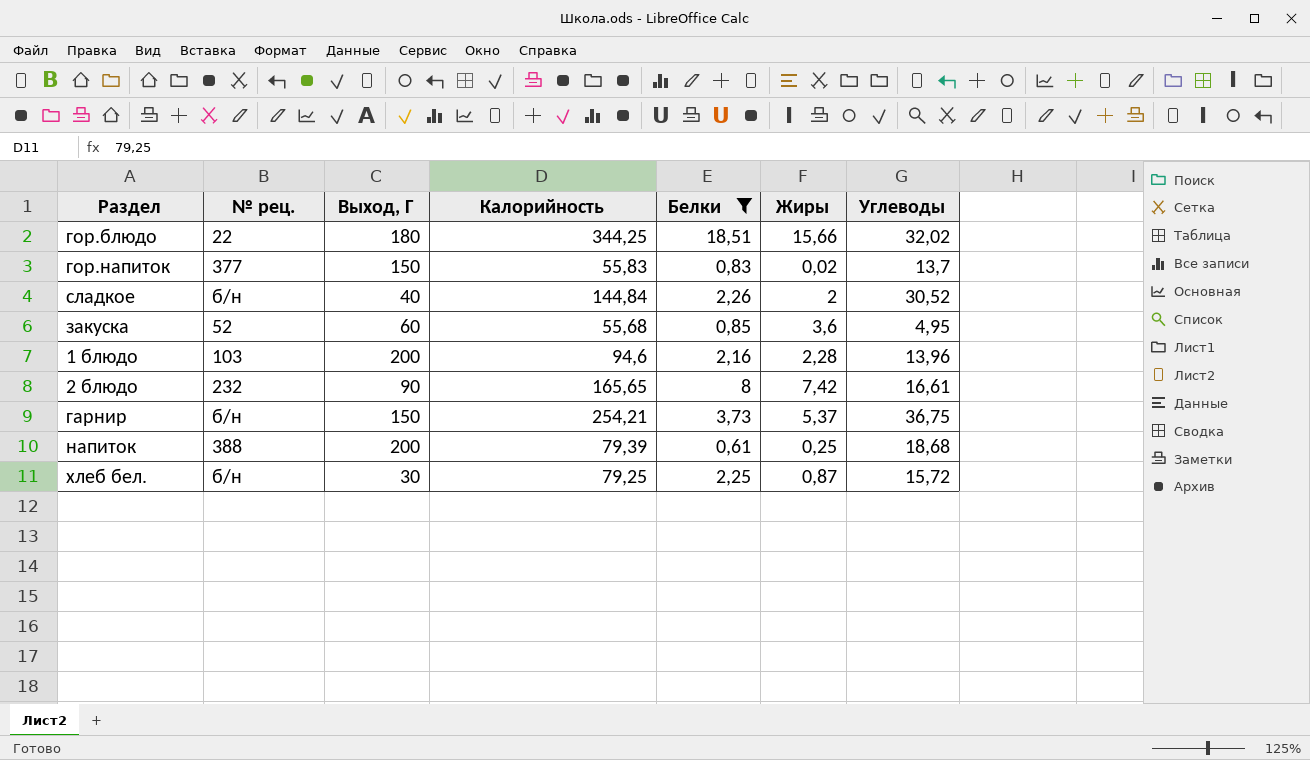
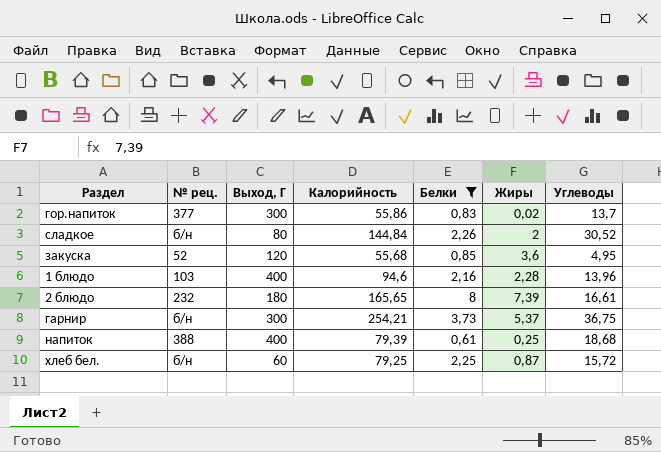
row гор.блюдо: 22 | 180 | 344,25 | 18,51 | 15,66 | 32,02 -> none
гор.напиток | Выход, Г: 150 -> 300
гор.напиток | Калорийность: 55,83 -> 55,86
сладкое | Выход, Г: 40 -> 80
закуска | Выход, Г: 60 -> 120
1 блюдо | Выход, Г: 200 -> 400
2 блюдо | Выход, Г: 90 -> 180
2 блюдо | Жиры: 7,42 -> 7,39
гарнир | Выход, Г: 150 -> 300
напиток | Выход, Г: 200 -> 400
хлеб бел. | Выход, Г: 30 -> 60

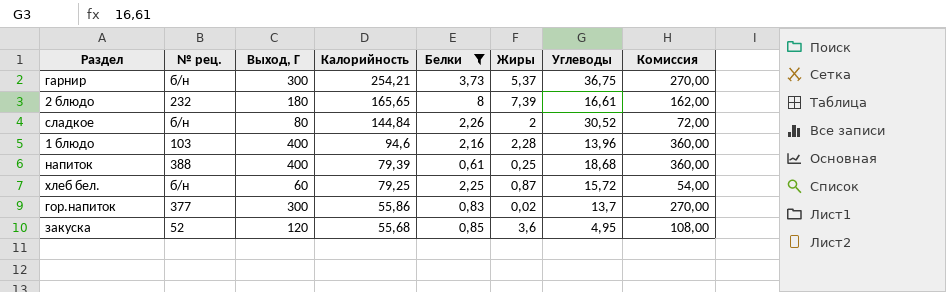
row order: none -> Калорийность descending
column Комиссия | formula: none -> [Выход, Г] * 0,9

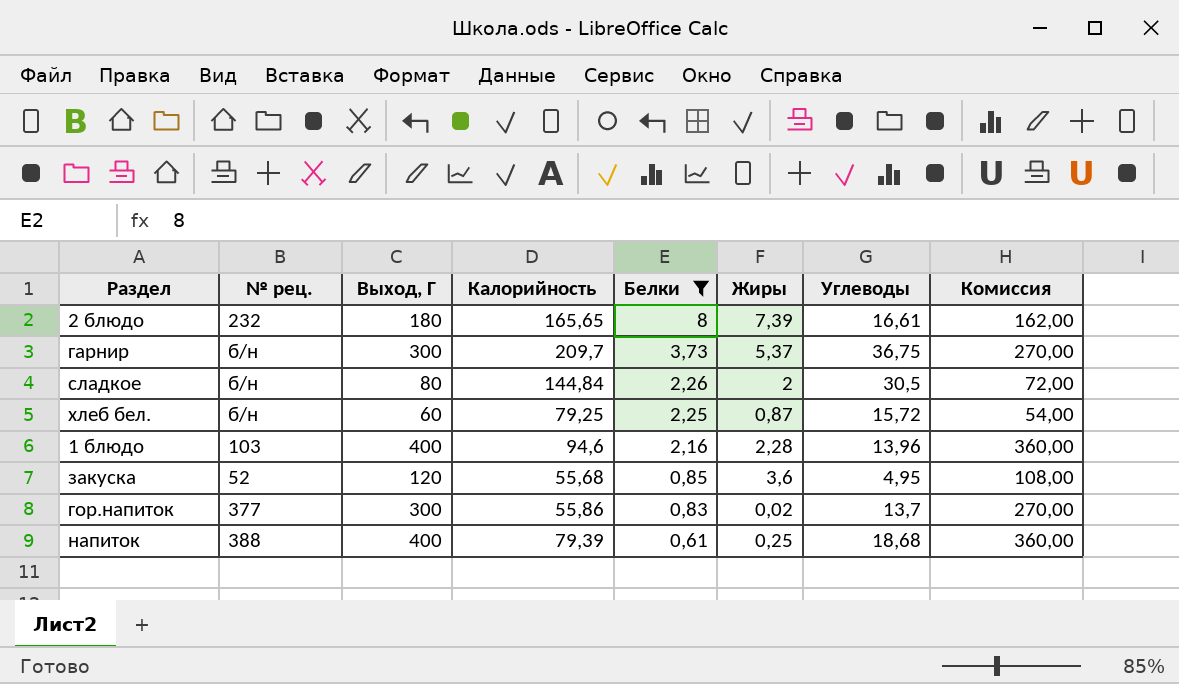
row order: Калорийность descending -> Белки descending
гарнир | Калорийность: 254,21 -> 209,7
сладкое | Углеводы: 30,52 -> 30,5

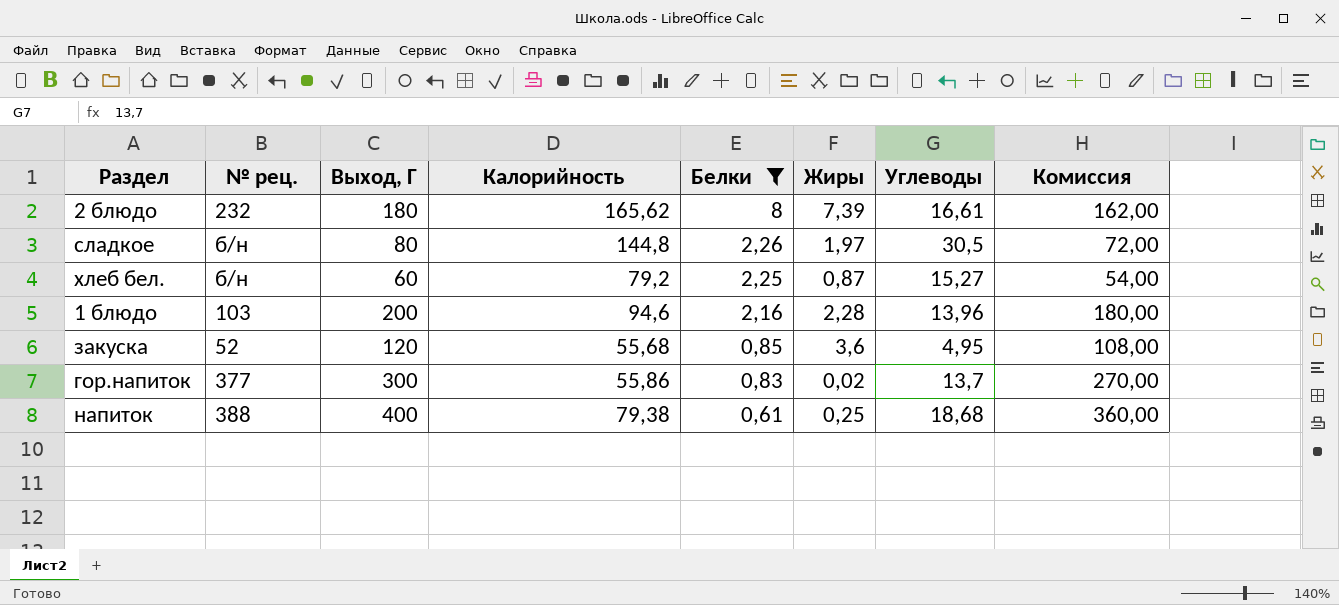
row гарнир: б/н | 300 | 209,7 | 3,73 | 5,37 | 36,75 | 270,00 -> none
2 блюдо | Калорийность: 165,65 -> 165,62
сладкое | Калорийность: 144,84 -> 144,8
сладкое | Жиры: 2 -> 1,97
хлеб бел. | Калорийность: 79,25 -> 79,2
хлеб бел. | Углеводы: 15,72 -> 15,27
1 блюдо | Выход, Г: 400 -> 200
1 блюдо | Комиссия: 360,00 -> 180,00
напиток | Калорийность: 79,39 -> 79,38

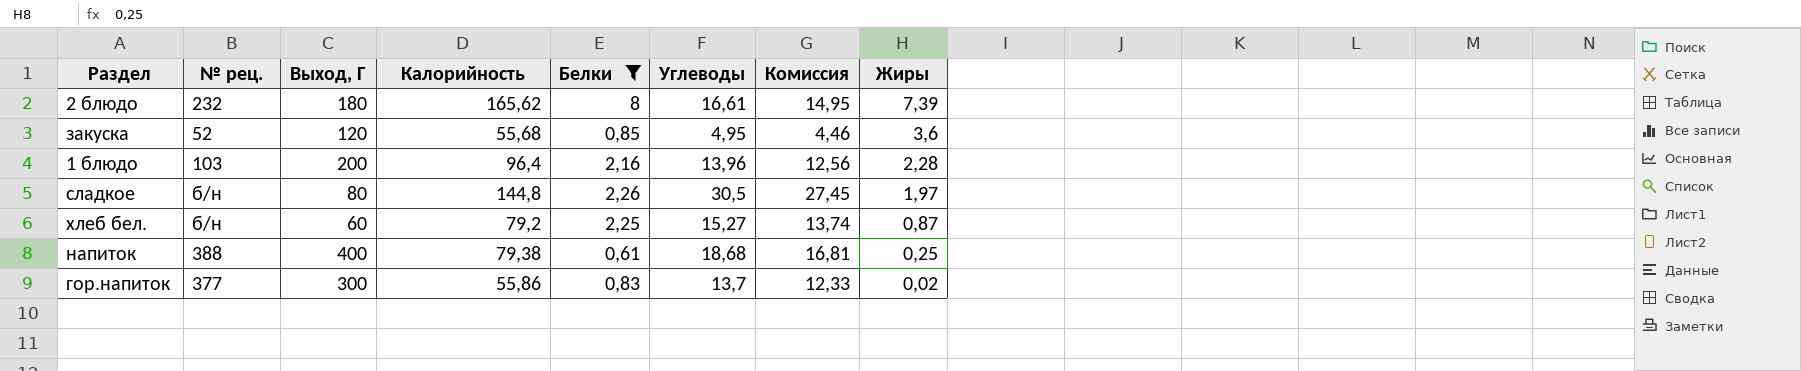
row order: Белки descending -> Жиры descending
column Комиссия | formula: [Выход, Г] * 0,9 -> [Углеводы] * 0,9
column Жиры | position: 6 -> 8
1 блюдо | Калорийность: 94,6 -> 96,4

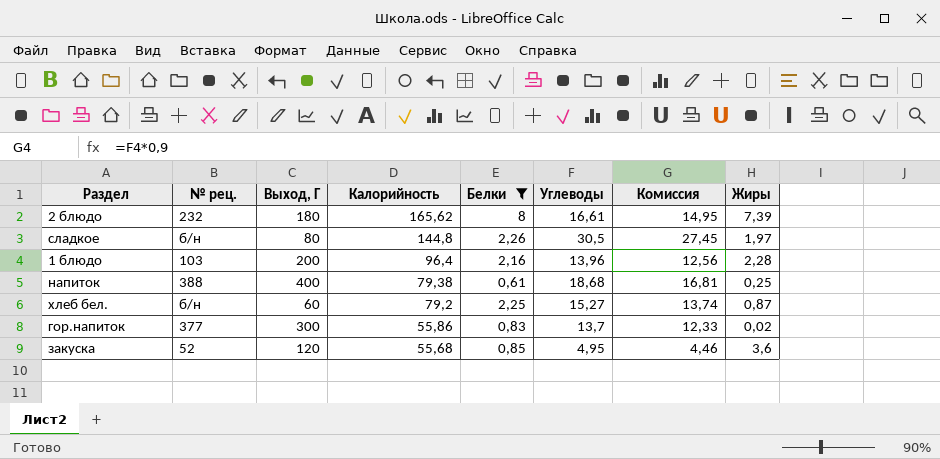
row order: Жиры descending -> Калорийность descending

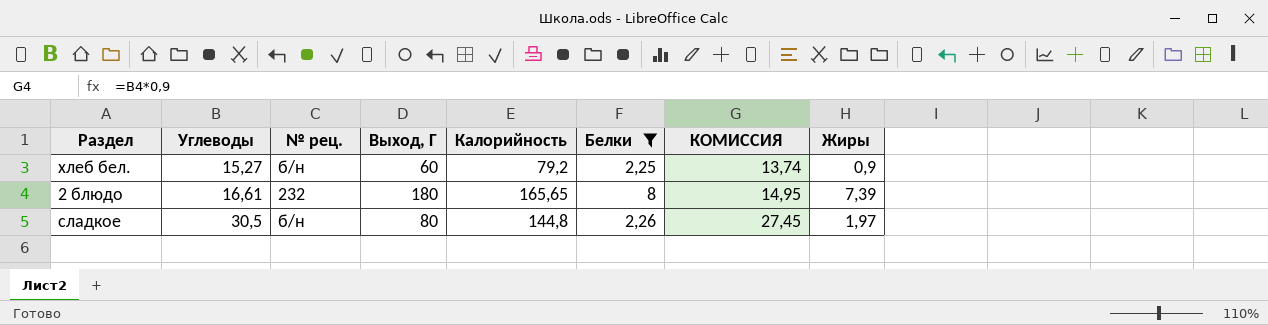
row order: Калорийность descending -> Углеводы ascending
column Углеводы | position: 6 -> 2
column name: Комиссия -> КОМИССИЯ
row 1 блюдо: 103 | 200 | 96,4 | 2,16 | 13,96 | 12,56 | 2,28 -> none
row напиток: 388 | 400 | 79,38 | 0,61 | 18,68 | 16,81 | 0,25 -> none
row гор.напиток: 377 | 300 | 55,86 | 0,83 | 13,7 | 12,33 | 0,02 -> none
row закуска: 52 | 120 | 55,68 | 0,85 | 4,95 | 4,46 | 3,6 -> none
хлеб бел. | Жиры: 0,87 -> 0,9
2 блюдо | Калорийность: 165,62 -> 165,65

